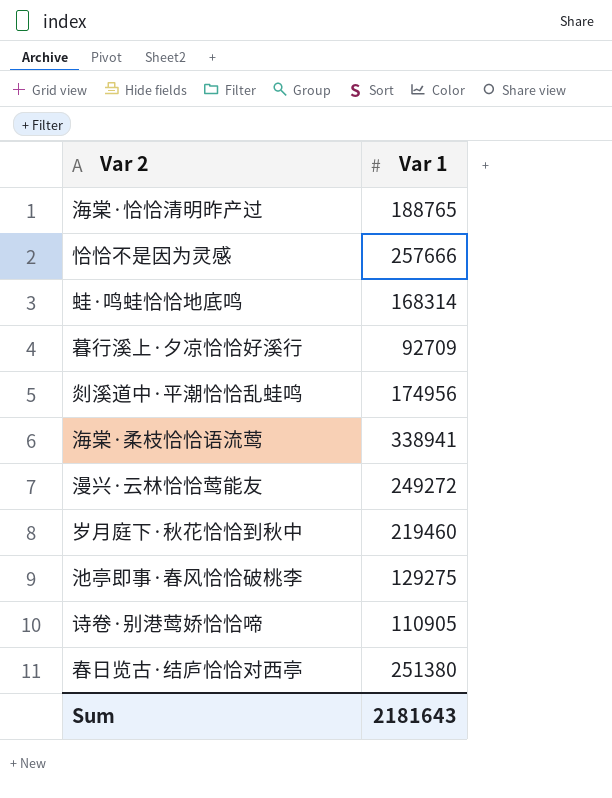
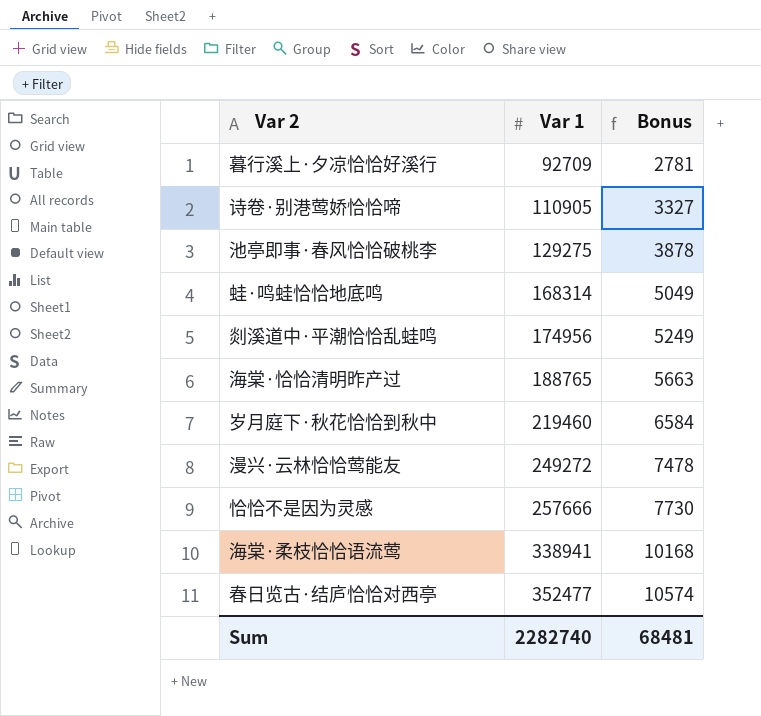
row order: none -> Var 1 ascending
column Bonus | formula: none -> [Var 1] * 0.03
春日览古·结庐恰恰对西亭 | Var 1: 251380 -> 352477
Sum | Var 1: 2181643 -> 2282740

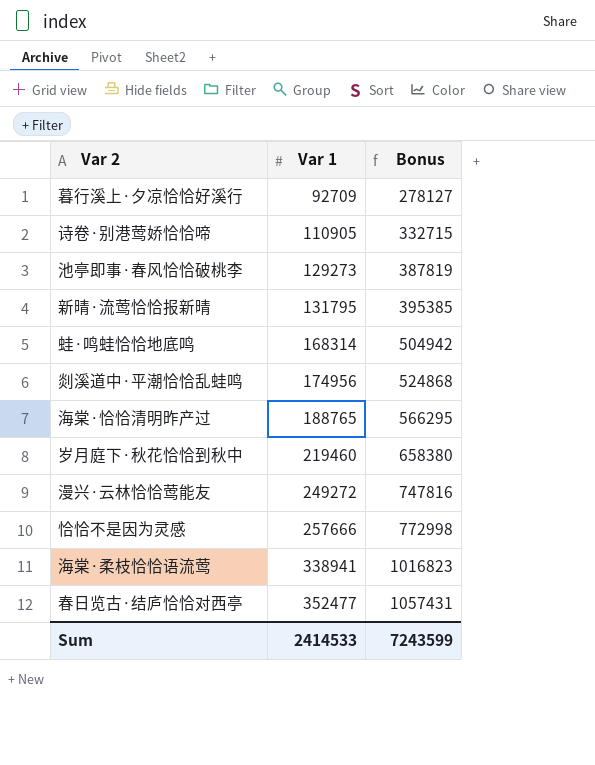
column Bonus | formula: [Var 1] * 0.03 -> [Var 1] * 3
池亭即事·春风恰恰破桃李 | Var 1: 129275 -> 129273
row 新晴·流莺恰恰报新晴: none -> 131795 | 395385
Sum | Var 1: 2282740 -> 2414533
Sum | Bonus: 68481 -> 7243599

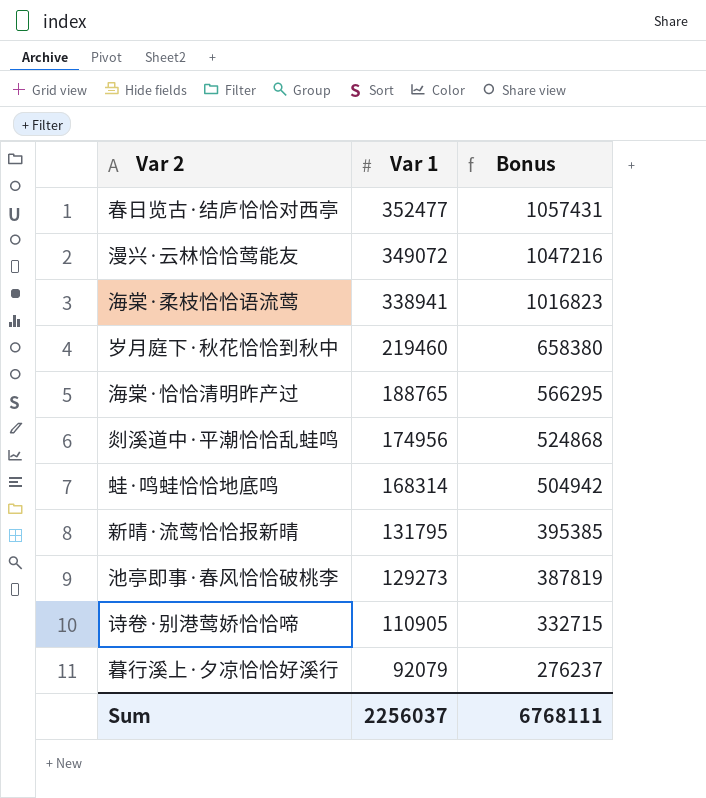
row order: Var 1 ascending -> Var 1 descending
row 恰恰不是因为灵感: 257666 | 772998 -> none
漫兴·云林恰恰莺能友 | Var 1: 249272 -> 349072
漫兴·云林恰恰莺能友 | Bonus: 747816 -> 1047216
暮行溪上·夕凉恰恰好溪行 | Var 1: 92709 -> 92079
暮行溪上·夕凉恰恰好溪行 | Bonus: 278127 -> 276237
Sum | Var 1: 2414533 -> 2256037
Sum | Bonus: 7243599 -> 6768111

